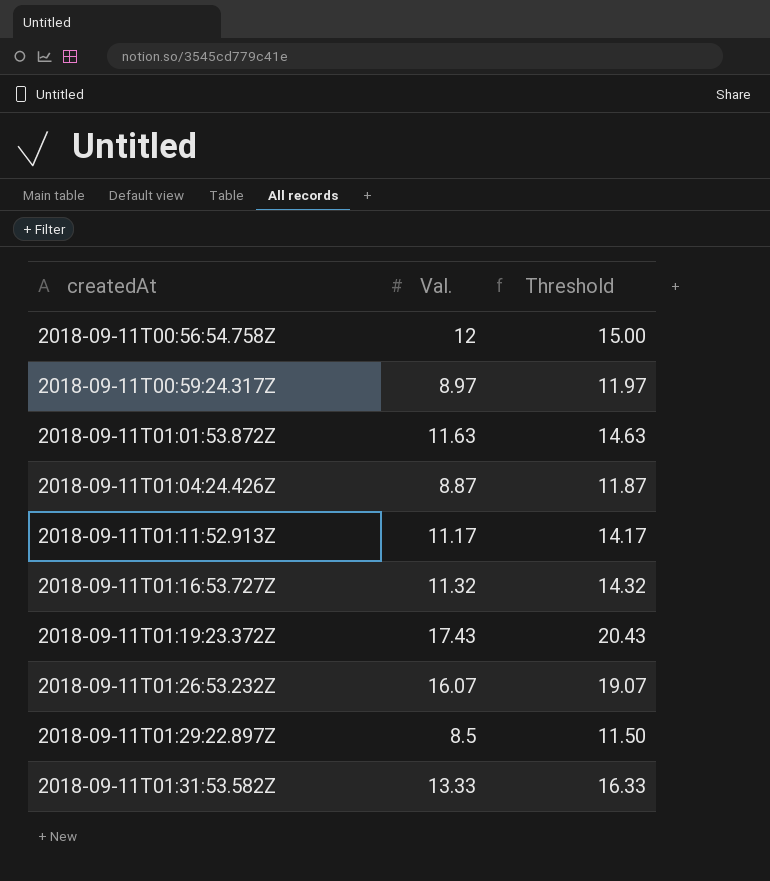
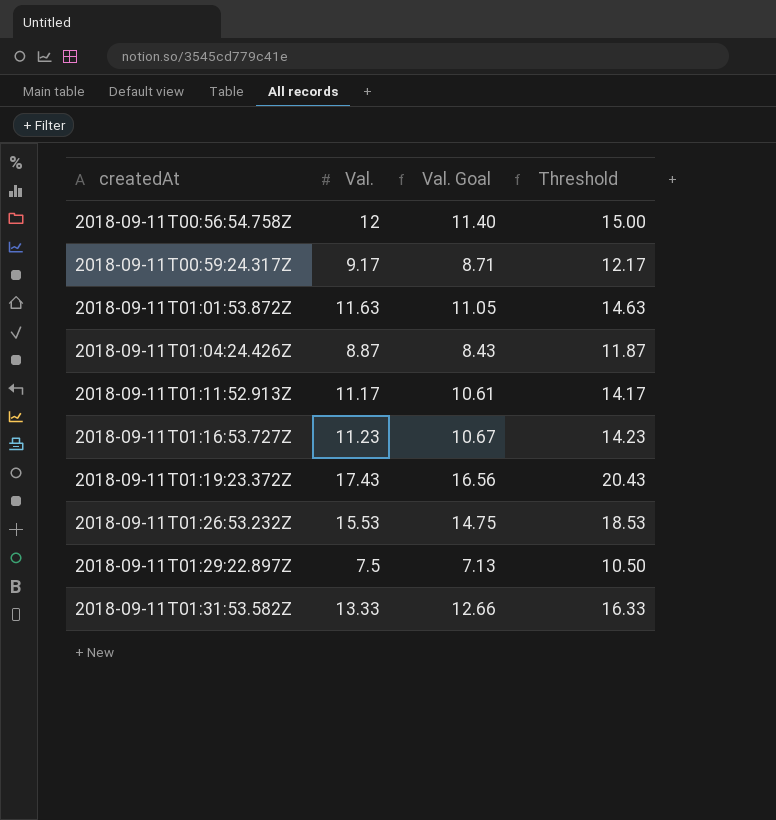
column Val. Goal | formula: none -> [Val.] * 0.95
2018-09-11T00:59:24.317Z | Val.: 8.97 -> 9.17
2018-09-11T00:59:24.317Z | Threshold: 11.97 -> 12.17
2018-09-11T01:16:53.727Z | Val.: 11.32 -> 11.23
2018-09-11T01:16:53.727Z | Threshold: 14.32 -> 14.23
2018-09-11T01:26:53.232Z | Val.: 16.07 -> 15.53
2018-09-11T01:26:53.232Z | Threshold: 19.07 -> 18.53
2018-09-11T01:29:22.897Z | Val.: 8.5 -> 7.5
2018-09-11T01:29:22.897Z | Threshold: 11.50 -> 10.50

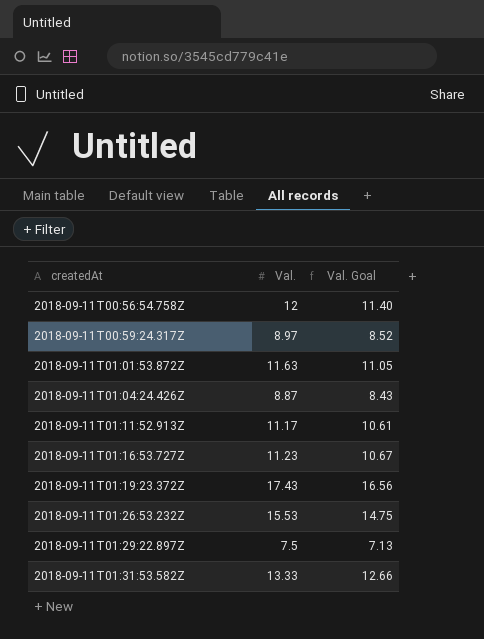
column Threshold | formula: [Val.] + 3 -> none
2018-09-11T00:59:24.317Z | Val.: 9.17 -> 8.97
2018-09-11T00:59:24.317Z | Val. Goal: 8.71 -> 8.52

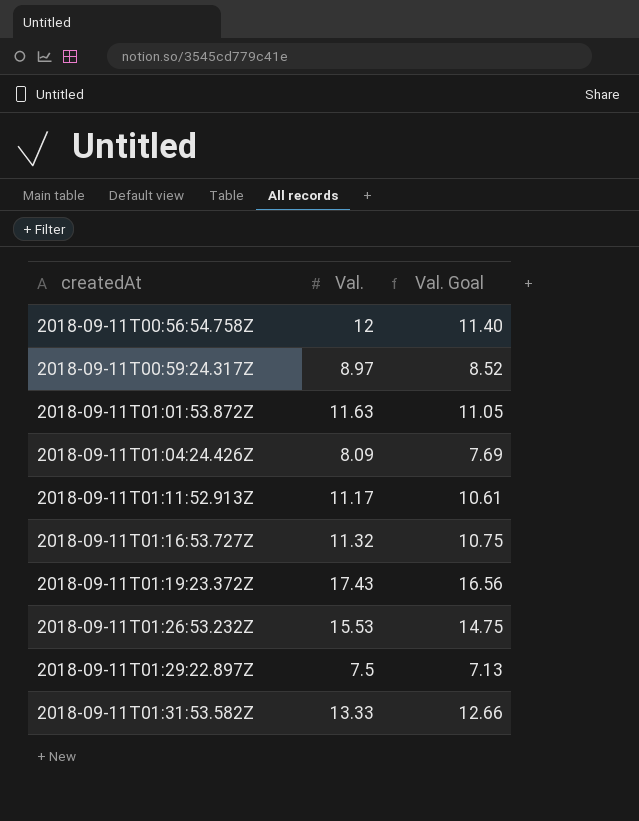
2018-09-11T01:04:24.426Z | Val.: 8.87 -> 8.09
2018-09-11T01:04:24.426Z | Val. Goal: 8.43 -> 7.69
2018-09-11T01:16:53.727Z | Val.: 11.23 -> 11.32
2018-09-11T01:16:53.727Z | Val. Goal: 10.67 -> 10.75

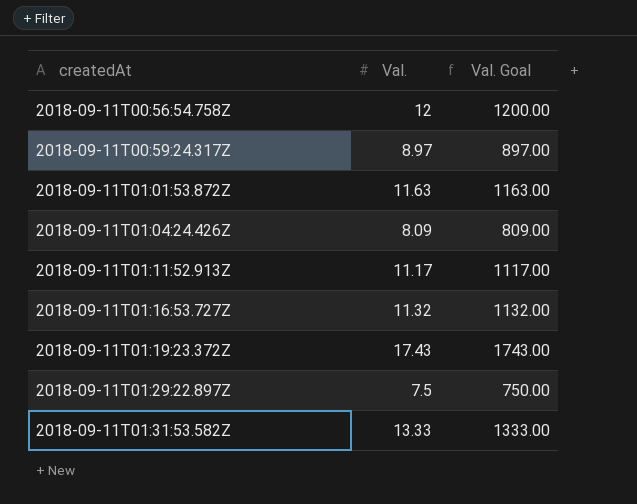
column Val. Goal | formula: [Val.] * 0.95 -> [Val.] * 100
row 2018-09-11T01:26:53.232Z: 15.53 | 14.75 -> none

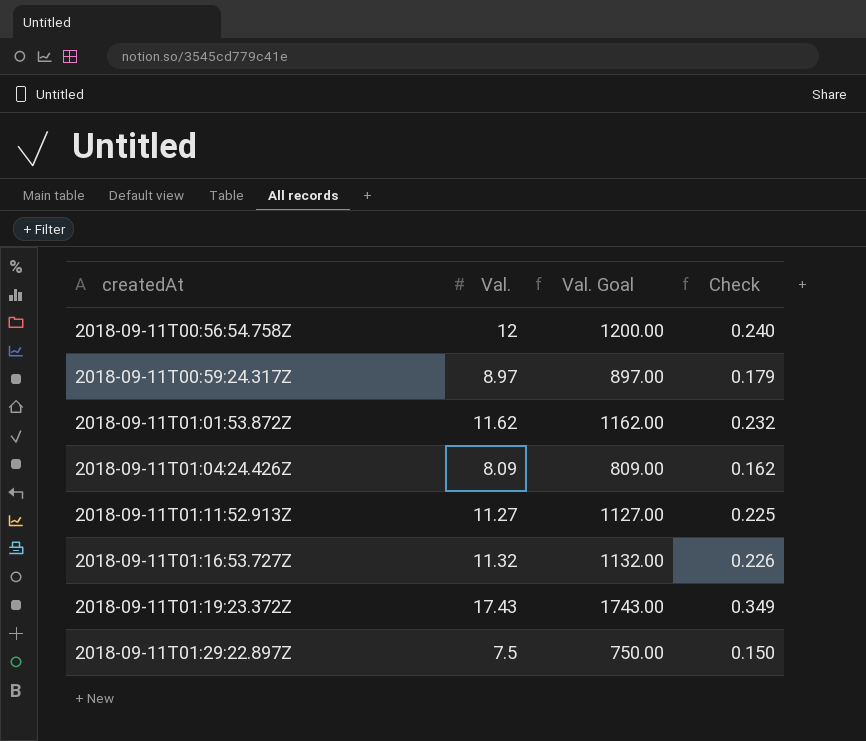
column Check | formula: none -> [Val.] * 0.02
row 2018-09-11T01:31:53.582Z: 13.33 | 1333.00 -> none
2018-09-11T01:01:53.872Z | Val.: 11.63 -> 11.62
2018-09-11T01:01:53.872Z | Val. Goal: 1163.00 -> 1162.00
2018-09-11T01:11:52.913Z | Val.: 11.17 -> 11.27
2018-09-11T01:11:52.913Z | Val. Goal: 1117.00 -> 1127.00

